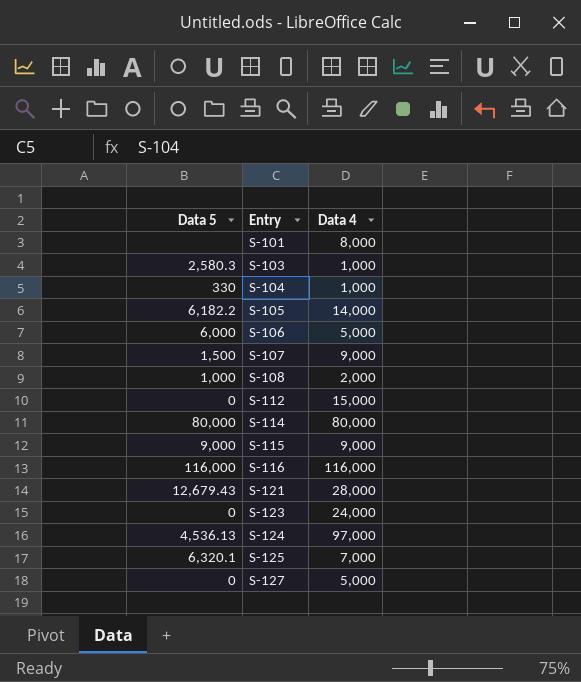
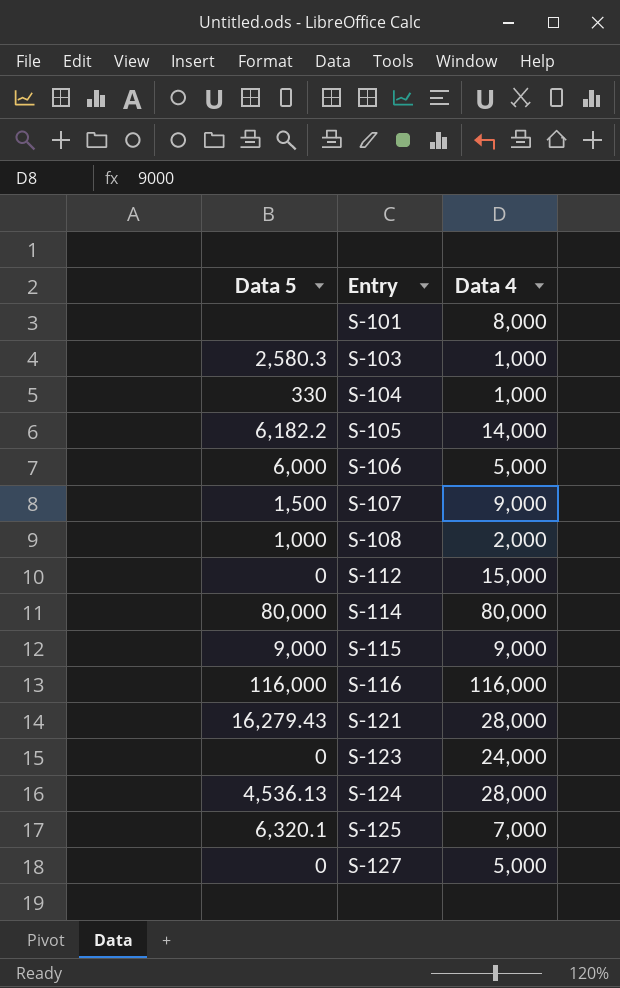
S-121 | Data 5: 12,679.43 -> 16,279.43
S-124 | Data 4: 97,000 -> 28,000

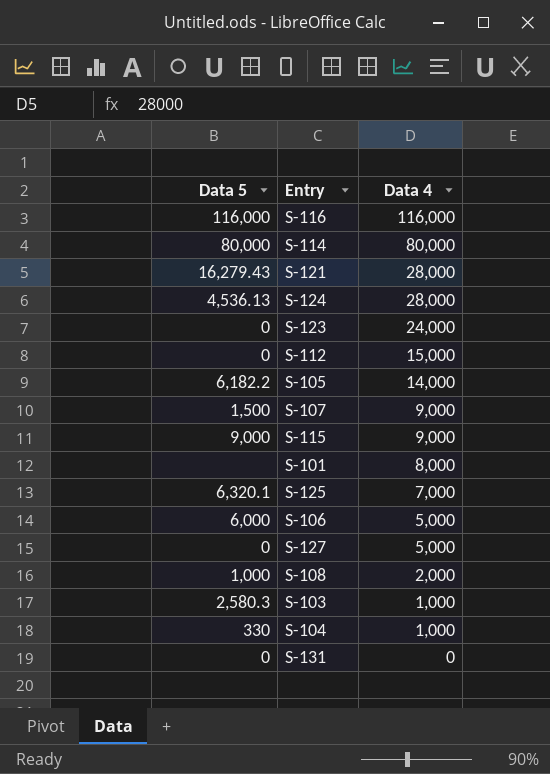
row order: Entry ascending -> Data 4 descending
row S-131: none -> 0 | 0

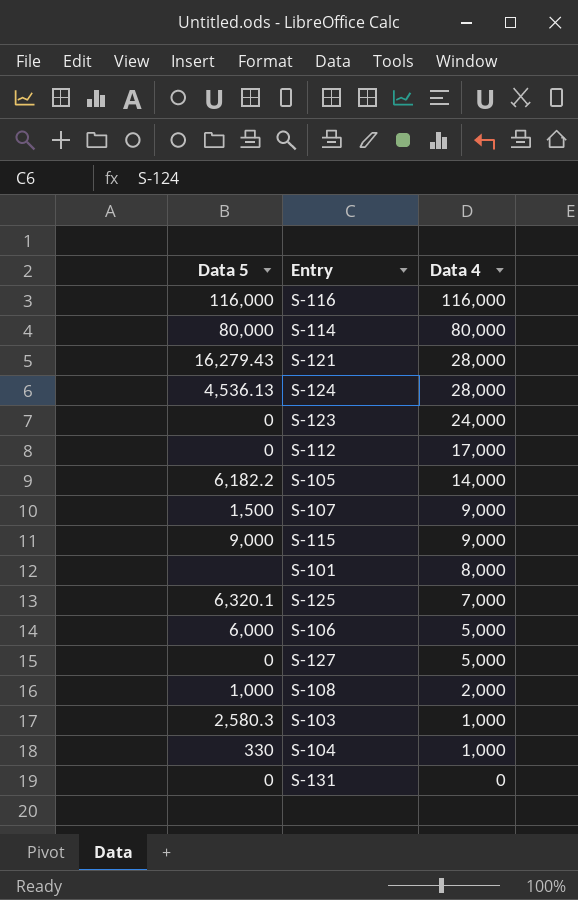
S-112 | Data 4: 15,000 -> 17,000

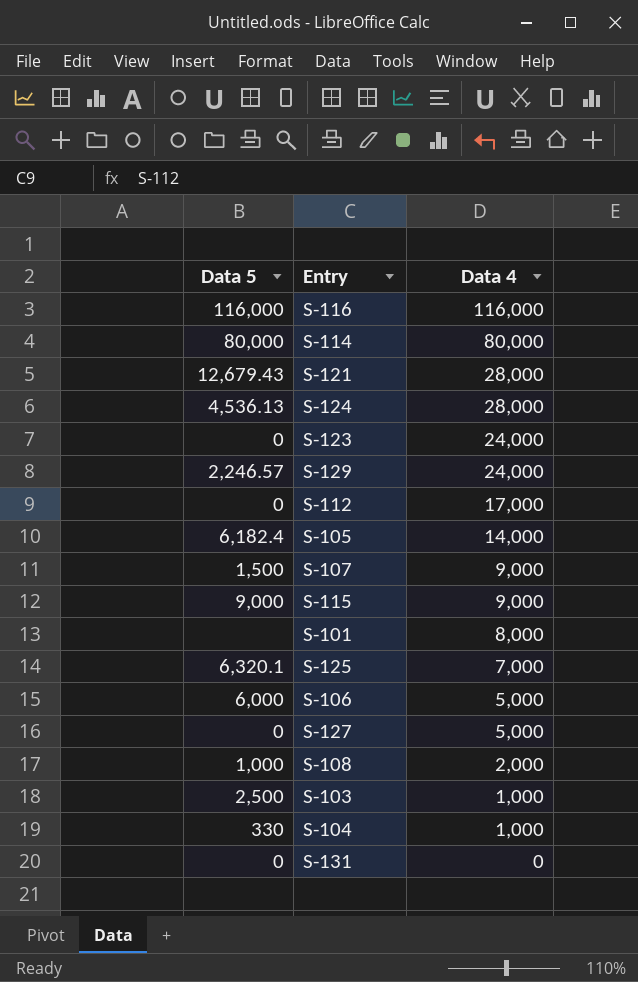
S-121 | Data 5: 16,279.43 -> 12,679.43
row S-129: none -> 2,246.57 | 24,000
S-105 | Data 5: 6,182.2 -> 6,182.4
S-103 | Data 5: 2,580.3 -> 2,500

